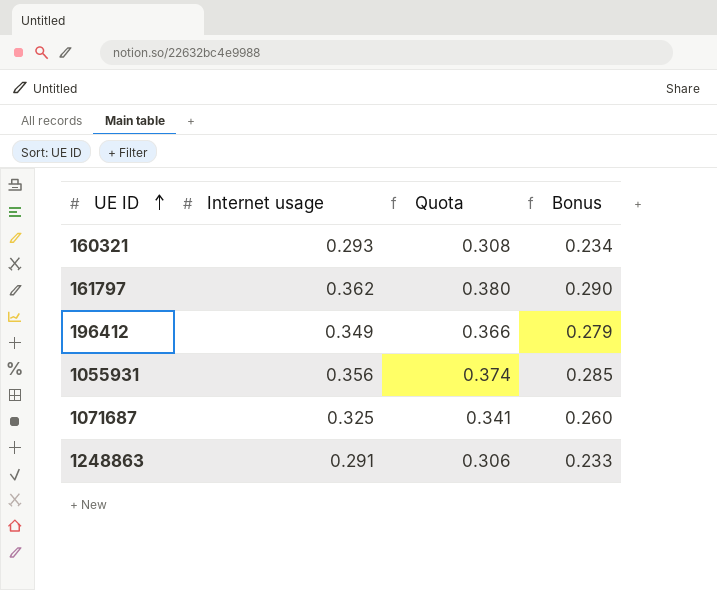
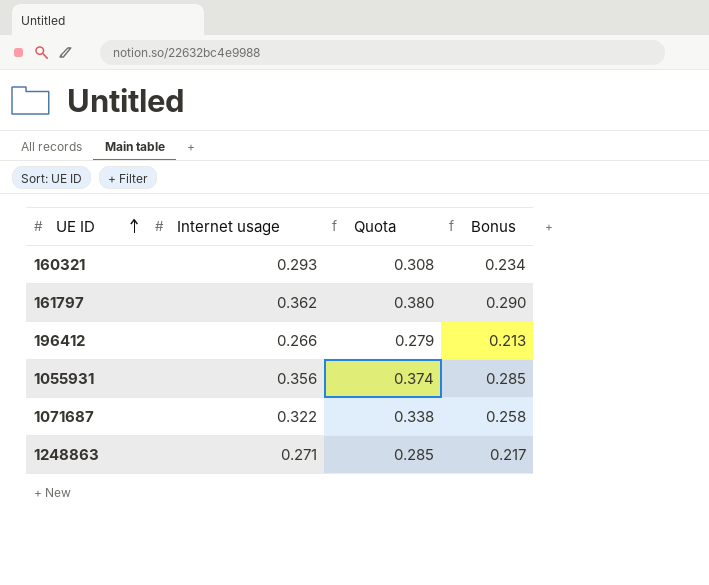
196412 | Internet usage: 0.349 -> 0.266
196412 | Quota: 0.366 -> 0.279
196412 | Bonus: 0.279 -> 0.213
1071687 | Internet usage: 0.325 -> 0.322
1071687 | Quota: 0.341 -> 0.338
1071687 | Bonus: 0.260 -> 0.258
1248863 | Internet usage: 0.291 -> 0.271
1248863 | Quota: 0.306 -> 0.285
1248863 | Bonus: 0.233 -> 0.217

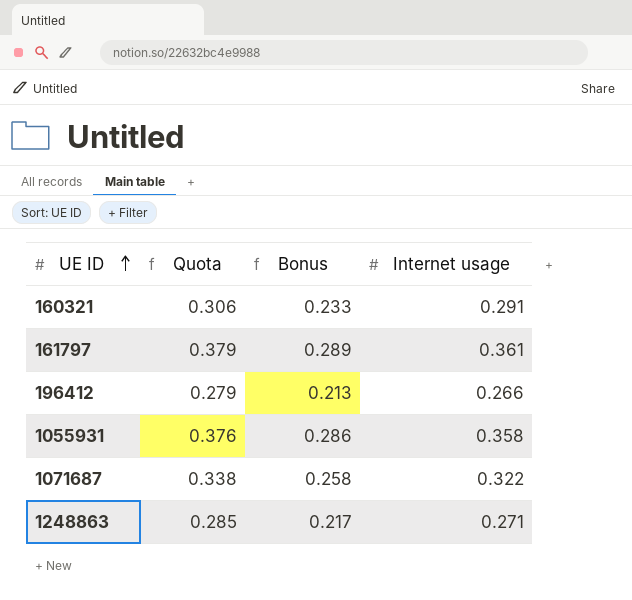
column Internet usage | position: 2 -> 4
160321 | Quota: 0.308 -> 0.306
160321 | Bonus: 0.234 -> 0.233
160321 | Internet usage: 0.293 -> 0.291
161797 | Quota: 0.380 -> 0.379
161797 | Bonus: 0.290 -> 0.289
161797 | Internet usage: 0.362 -> 0.361
1055931 | Quota: 0.374 -> 0.376
1055931 | Bonus: 0.285 -> 0.286
1055931 | Internet usage: 0.356 -> 0.358

